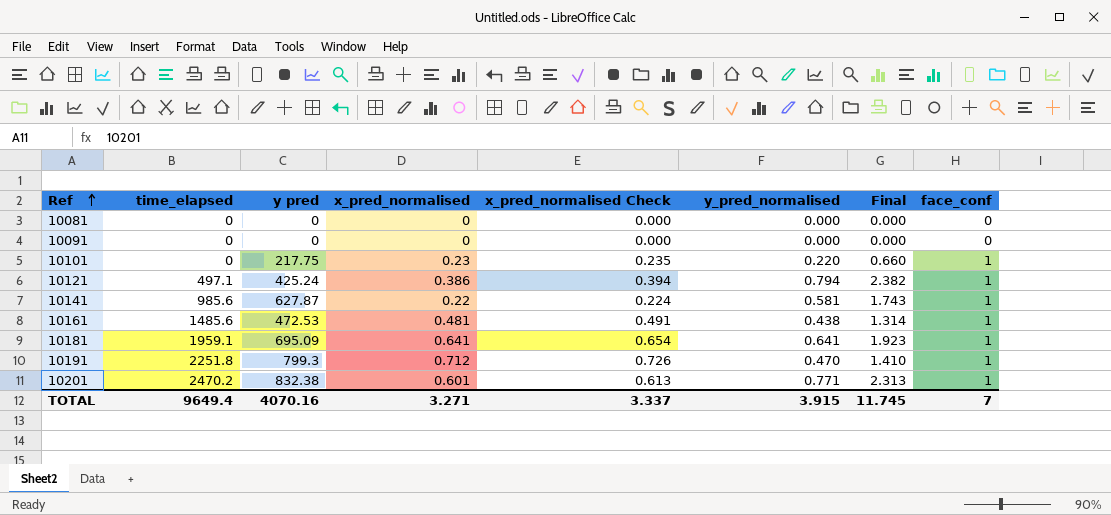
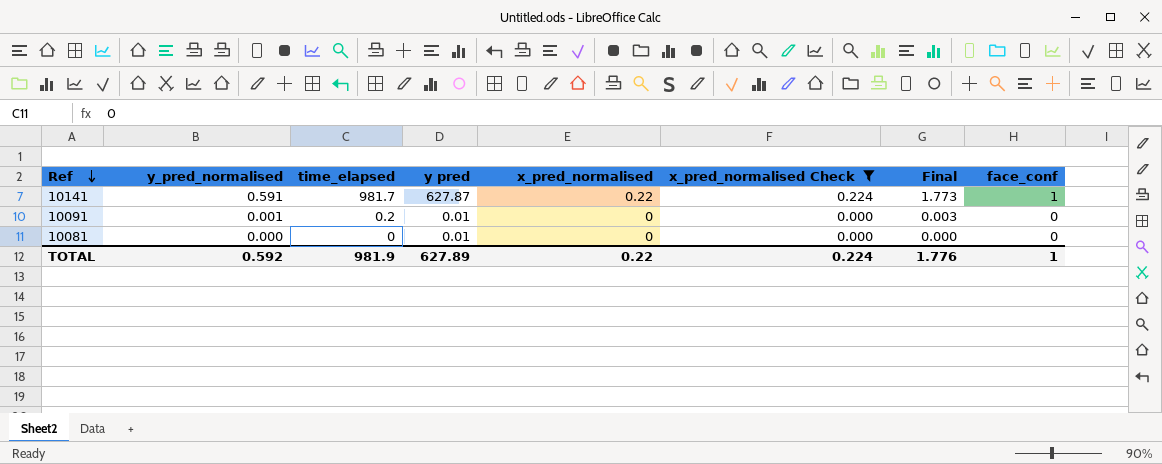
filter: none -> x_pred_normalised Check <= 0.224
row order: Ref ascending -> Ref descending
column y_pred_normalised | position: 6 -> 2
10141 | y_pred_normalised: 0.581 -> 0.591
10141 | time_elapsed: 985.6 -> 981.7
10141 | Final: 1.743 -> 1.773
10091 | y_pred_normalised: 0.000 -> 0.001
10091 | time_elapsed: 0 -> 0.2
10091 | y pred: 0 -> 0.01
10091 | Final: 0.000 -> 0.003
10081 | y pred: 0 -> 0.01
TOTAL | y_pred_normalised: 3.915 -> 0.592
TOTAL | time_elapsed: 9649.4 -> 981.9
TOTAL | y pred: 4070.16 -> 627.89
TOTAL | x_pred_normalised: 3.271 -> 0.22
TOTAL | x_pred_normalised Check: 3.337 -> 0.224
TOTAL | Final: 11.745 -> 1.776
TOTAL | face_conf: 7 -> 1

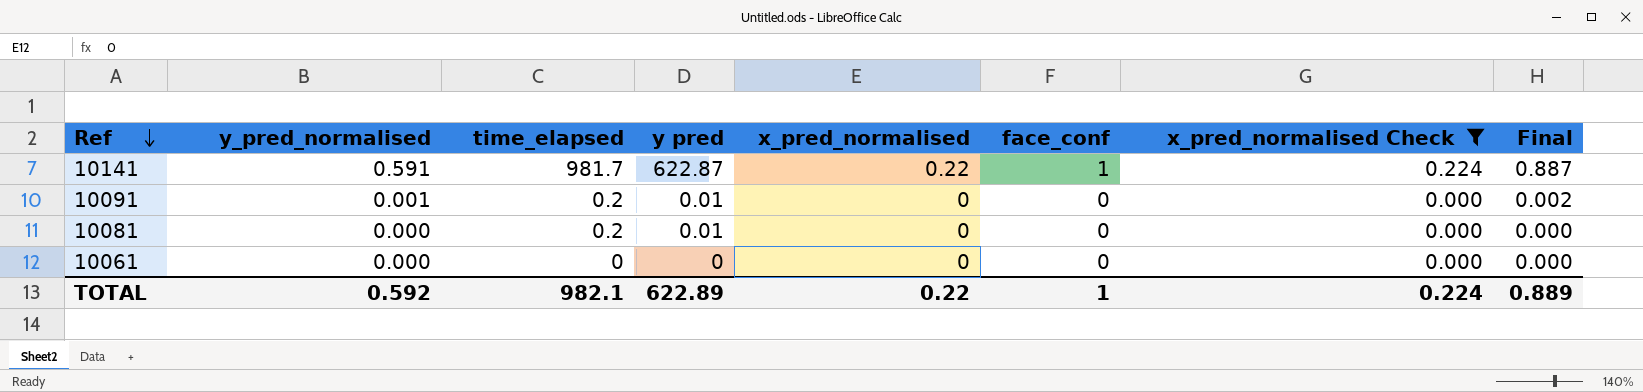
column face_conf | position: 8 -> 6
column Final | formula: [y_pred_normalised] * 3 -> [y_pred_normalised] * 1.5
10141 | y pred: 627.87 -> 622.87
10081 | time_elapsed: 0 -> 0.2
row 10061: none -> 0.000 | 0 | 0 | 0 | 0 | 0.000 | 0.000
TOTAL | time_elapsed: 981.9 -> 982.1
TOTAL | y pred: 627.89 -> 622.89
TOTAL | Final: 1.776 -> 0.889

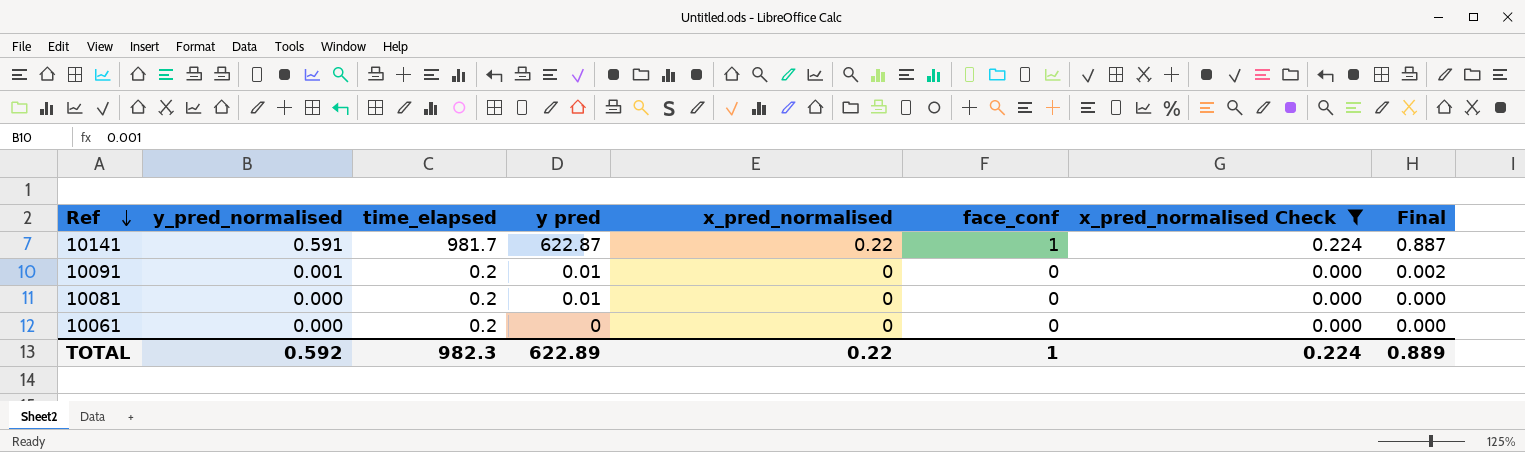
10061 | time_elapsed: 0 -> 0.2
TOTAL | time_elapsed: 982.1 -> 982.3

